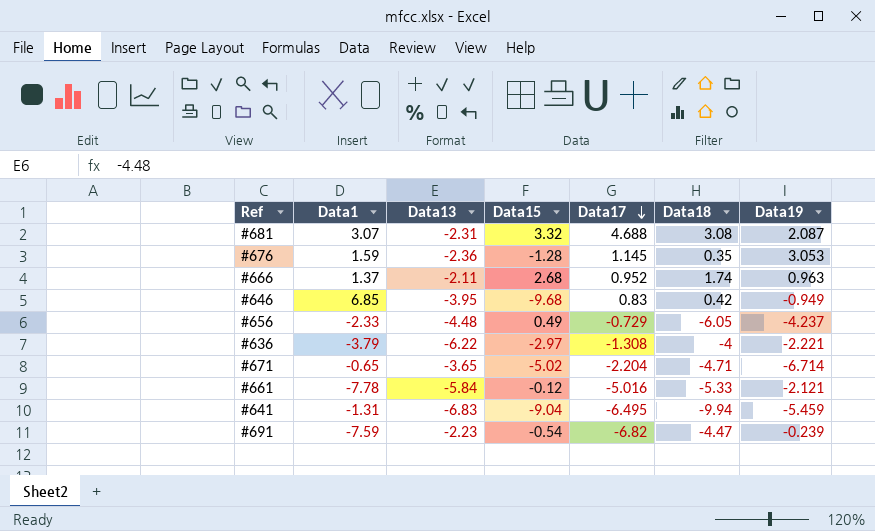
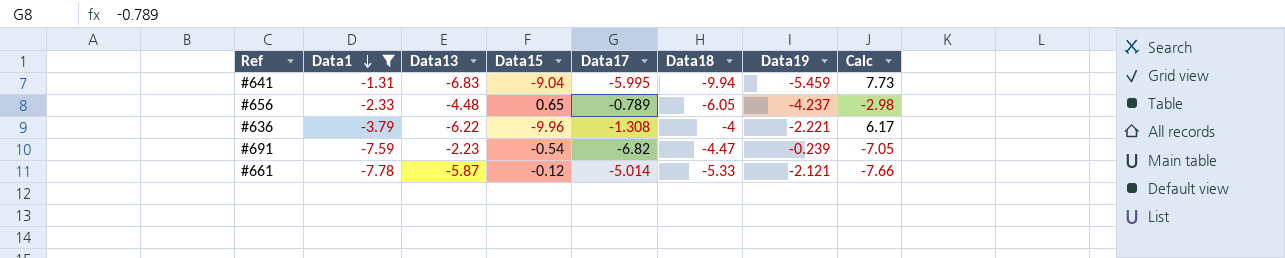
filter: none -> Data1 <= -1.31
row order: Data17 descending -> Data1 descending
column Calc | formula: none -> [Data1] - [Data15]
#641 | Data17: -6.495 -> -5.995
#656 | Data15: 0.49 -> 0.65
#656 | Data17: -0.729 -> -0.789
#636 | Data15: -2.97 -> -9.96
#661 | Data13: -5.84 -> -5.87
#661 | Data17: -5.016 -> -5.014

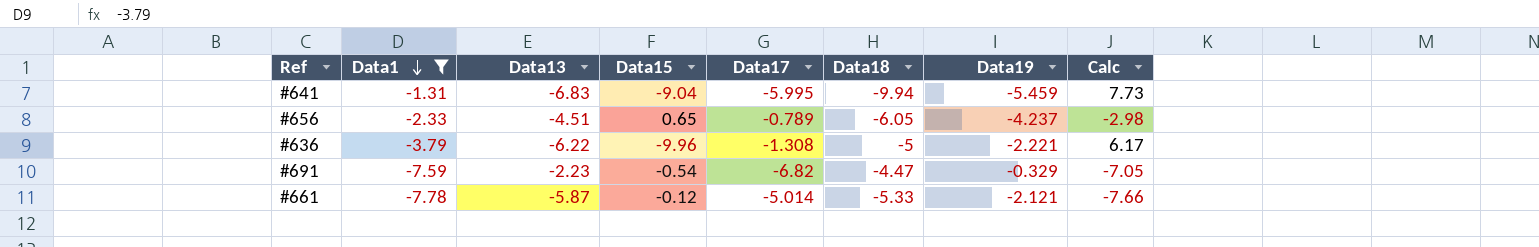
#656 | Data13: -4.48 -> -4.51
#636 | Data18: -4 -> -5
#691 | Data19: -0.239 -> -0.329

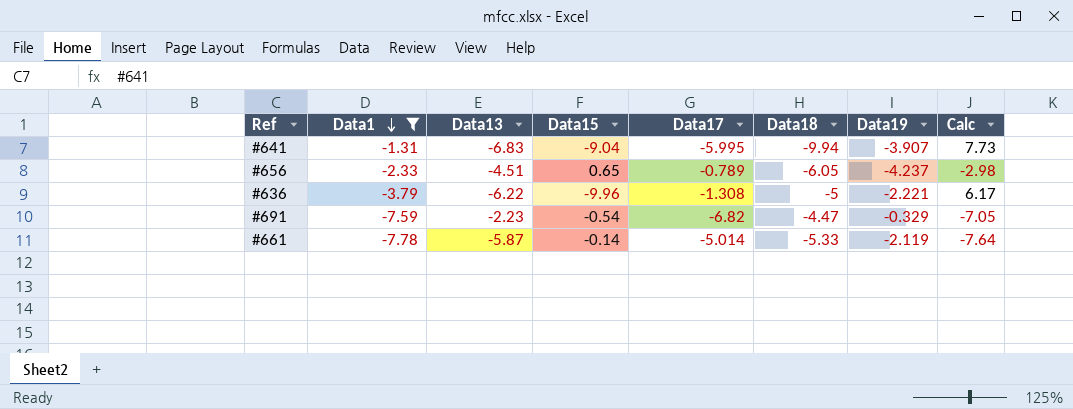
#641 | Data19: -5.459 -> -3.907
#661 | Data15: -0.12 -> -0.14
#661 | Data19: -2.121 -> -2.119
#661 | Calc: -7.66 -> -7.64

